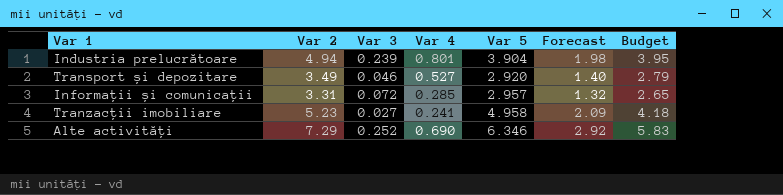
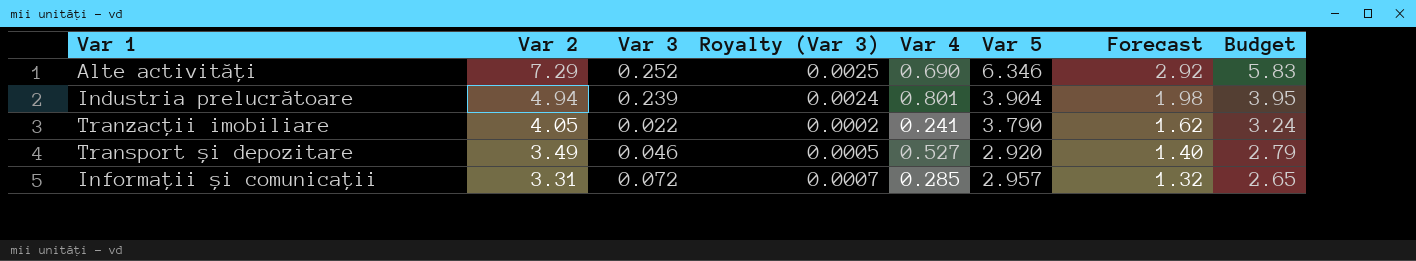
row order: none -> Var 2 descending
column Royalty (Var 3) | formula: none -> [Var 3] * 0.01
Tranzacţii imobiliare | Var 2: 5.23 -> 4.05
Tranzacţii imobiliare | Var 3: 0.027 -> 0.022
Tranzacţii imobiliare | Var 5: 4.958 -> 3.790
Tranzacţii imobiliare | Forecast: 2.09 -> 1.62
Tranzacţii imobiliare | Budget: 4.18 -> 3.24

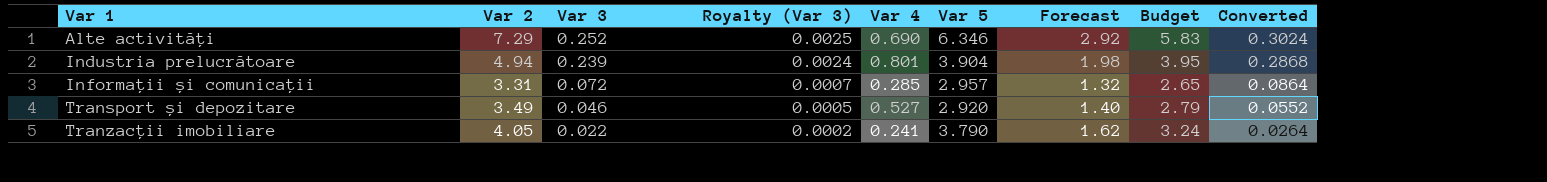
row order: Var 2 descending -> Var 1 ascending
column Converted | formula: none -> [Var 3] * 1.2

